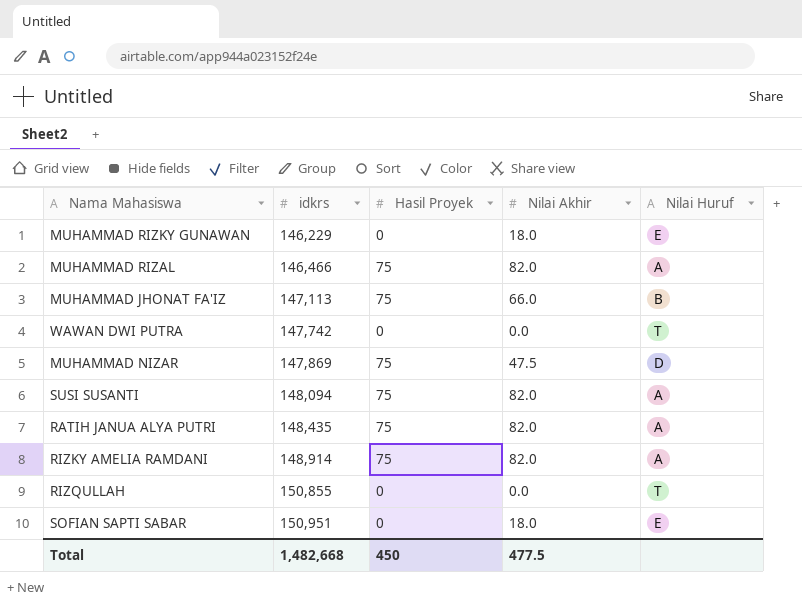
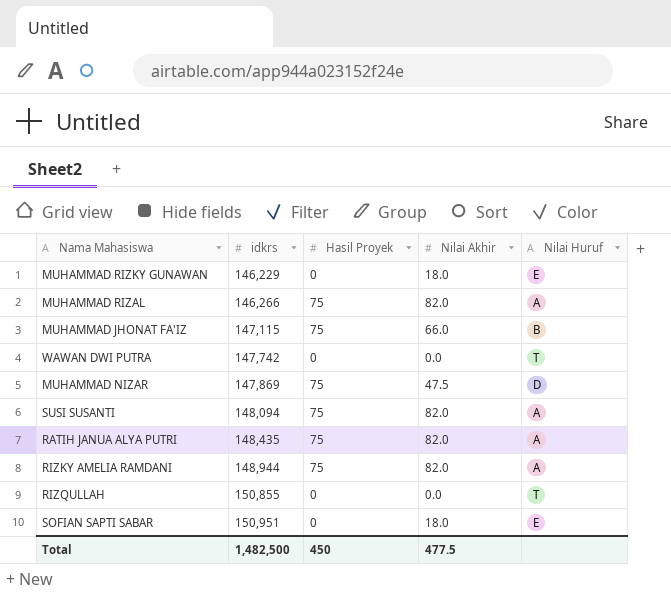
MUHAMMAD RIZAL | idkrs: 146,466 -> 146,266
MUHAMMAD JHONAT FA'IZ | idkrs: 147,113 -> 147,115
RIZKY AMELIA RAMDANI | idkrs: 148,914 -> 148,944
Total | idkrs: 1,482,668 -> 1,482,500

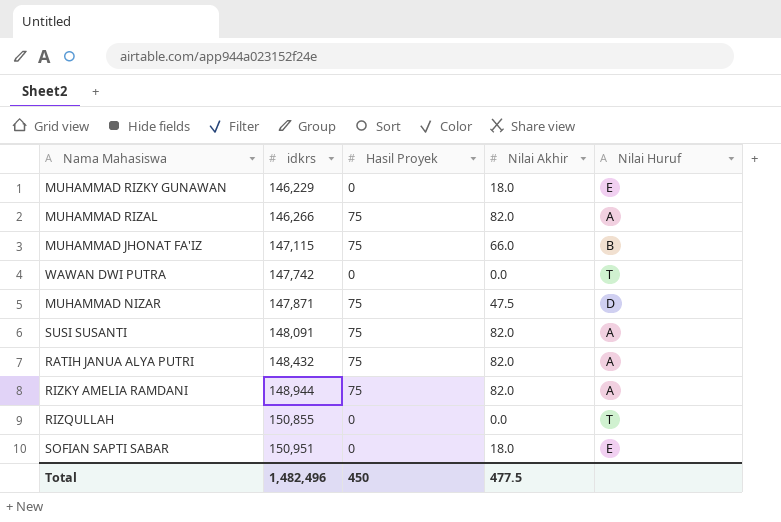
MUHAMMAD NIZAR | idkrs: 147,869 -> 147,871
SUSI SUSANTI | idkrs: 148,094 -> 148,091
RATIH JANUA ALYA PUTRI | idkrs: 148,435 -> 148,432
Total | idkrs: 1,482,500 -> 1,482,496

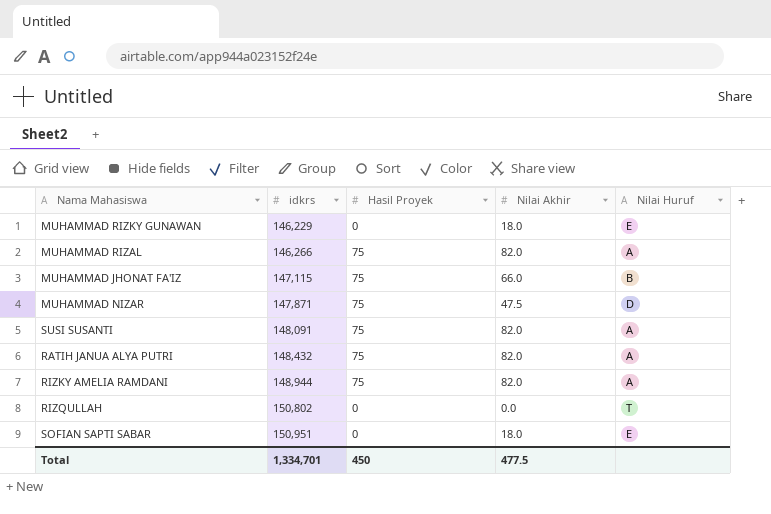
row WAWAN DWI PUTRA: 147,742 | 0 | 0.0 | T -> none
RIZQULLAH | idkrs: 150,855 -> 150,802
Total | idkrs: 1,482,496 -> 1,334,701

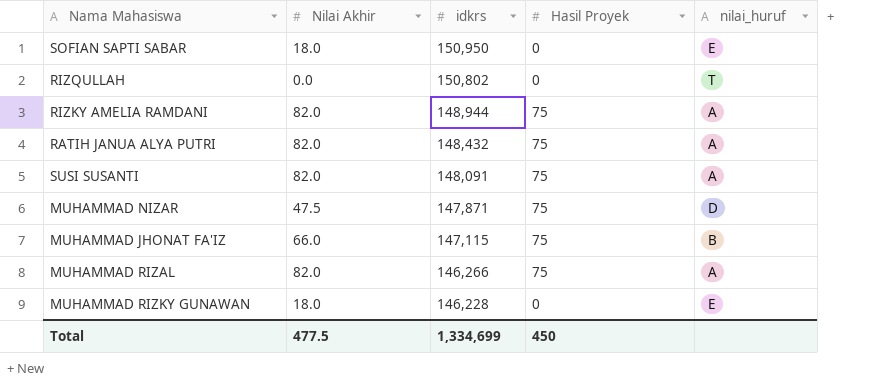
row order: idkrs ascending -> idkrs descending
column Nilai Akhir | position: 4 -> 2
column name: Nilai Huruf -> nilai_huruf
SOFIAN SAPTI SABAR | idkrs: 150,951 -> 150,950
MUHAMMAD RIZKY GUNAWAN | idkrs: 146,229 -> 146,228
Total | idkrs: 1,334,701 -> 1,334,699

